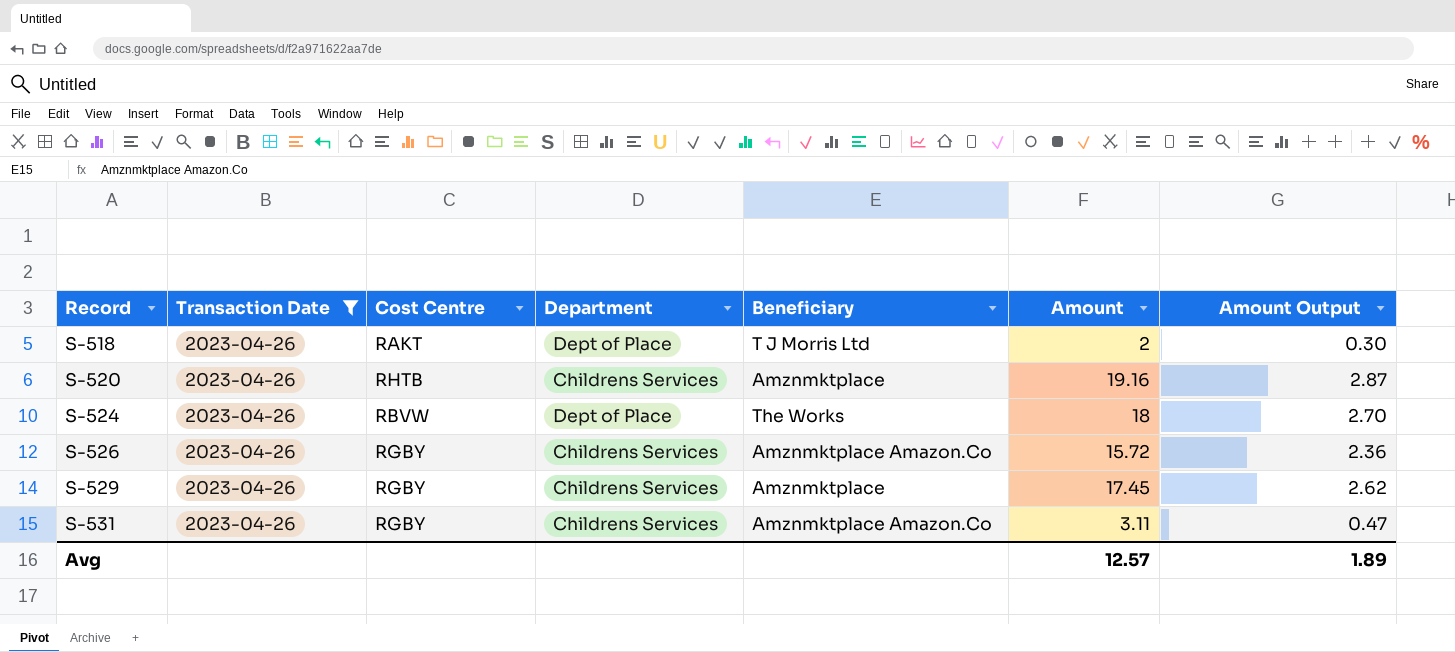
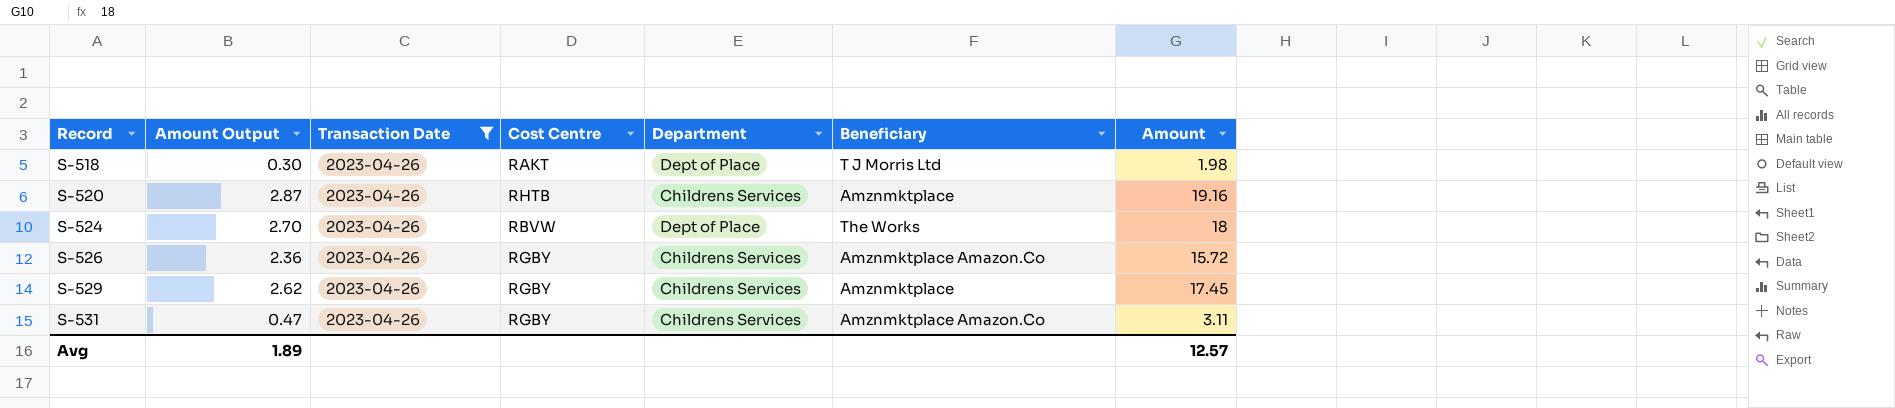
column Amount Output | position: 7 -> 2
S-518 | Amount: 2 -> 1.98

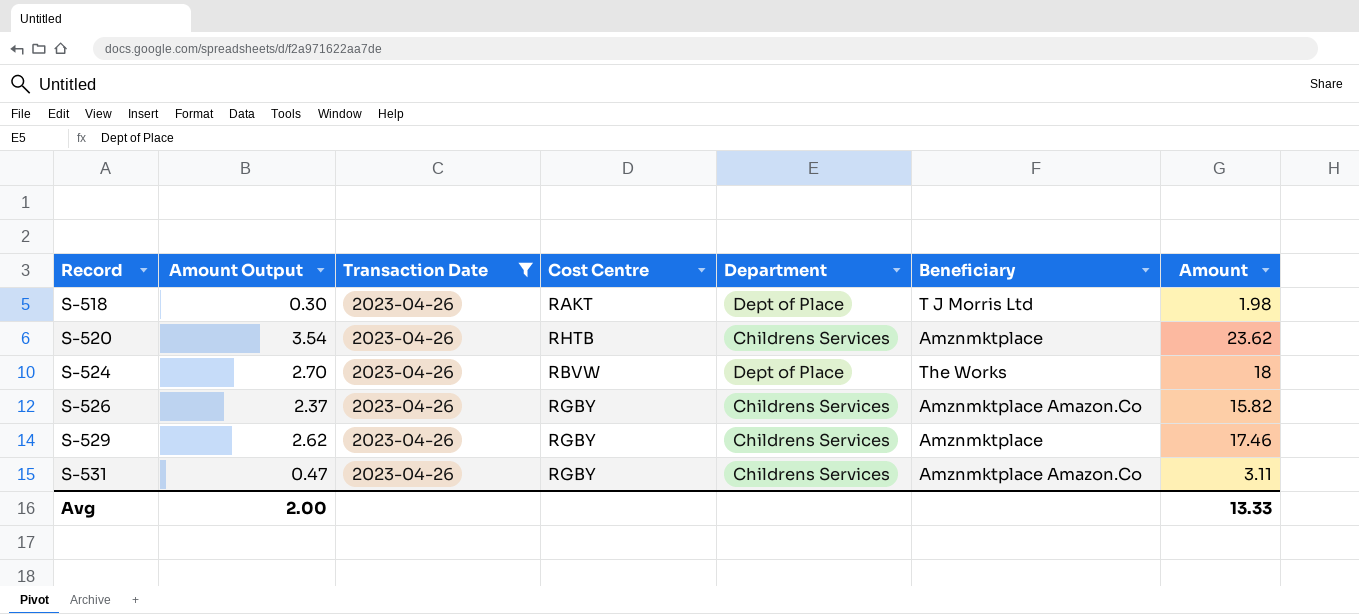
S-520 | Amount Output: 2.87 -> 3.54
S-520 | Amount: 19.16 -> 23.62
S-526 | Amount Output: 2.36 -> 2.37
S-526 | Amount: 15.72 -> 15.82
S-529 | Amount: 17.45 -> 17.46
Avg | Amount Output: 1.89 -> 2.00
Avg | Amount: 12.57 -> 13.33

